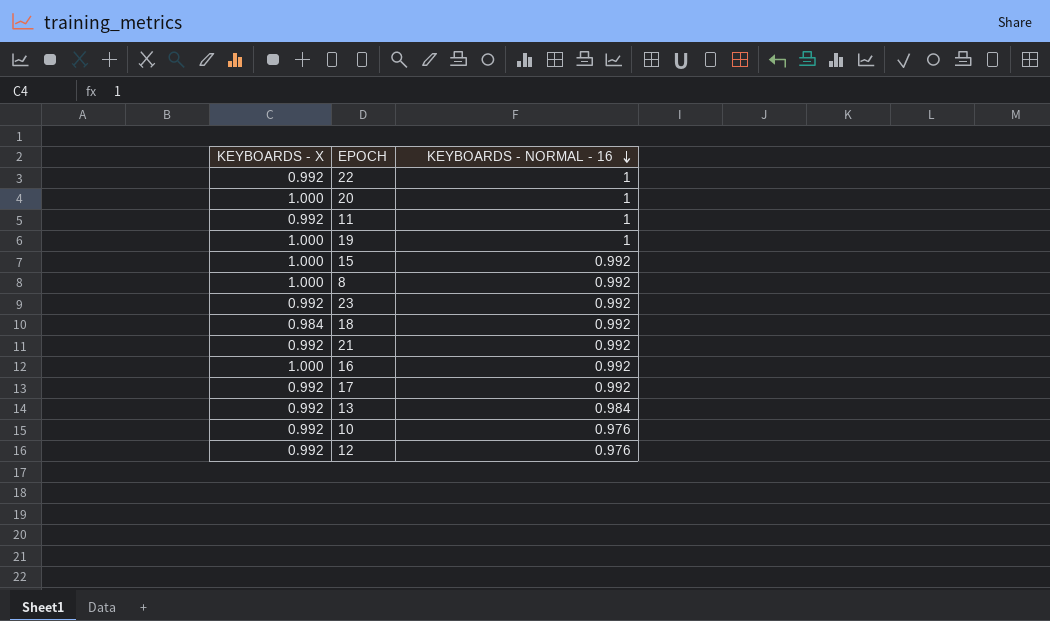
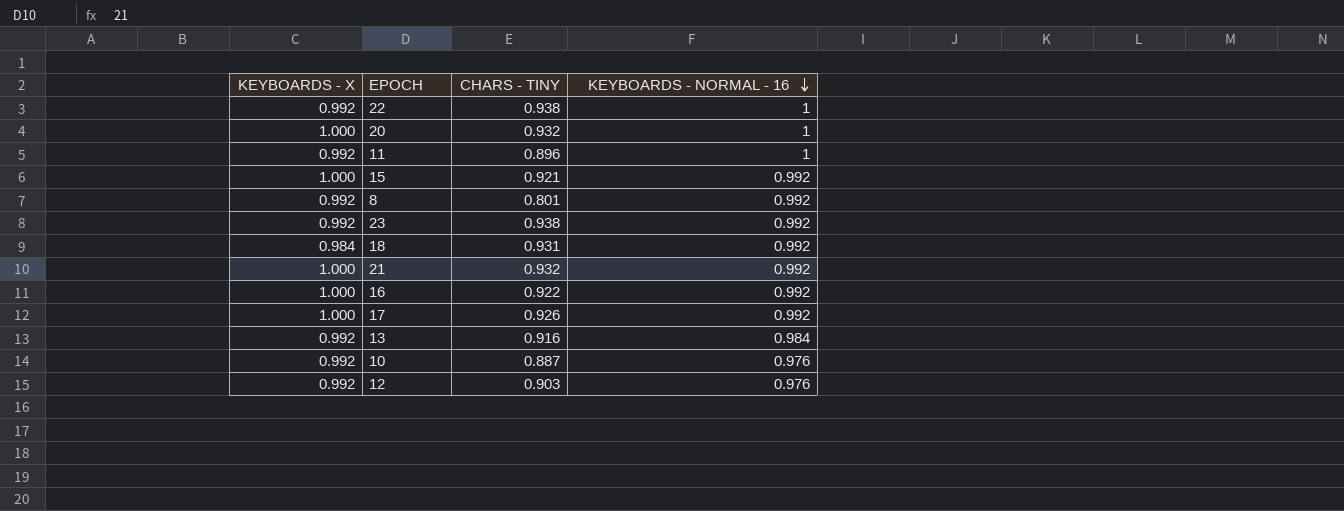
column CHARS - TINY | position: none -> 3
row 19: 1.000 | 1 -> none
8 | KEYBOARDS - X: 1.000 -> 0.992
21 | KEYBOARDS - X: 0.992 -> 1.000
17 | KEYBOARDS - X: 0.992 -> 1.000

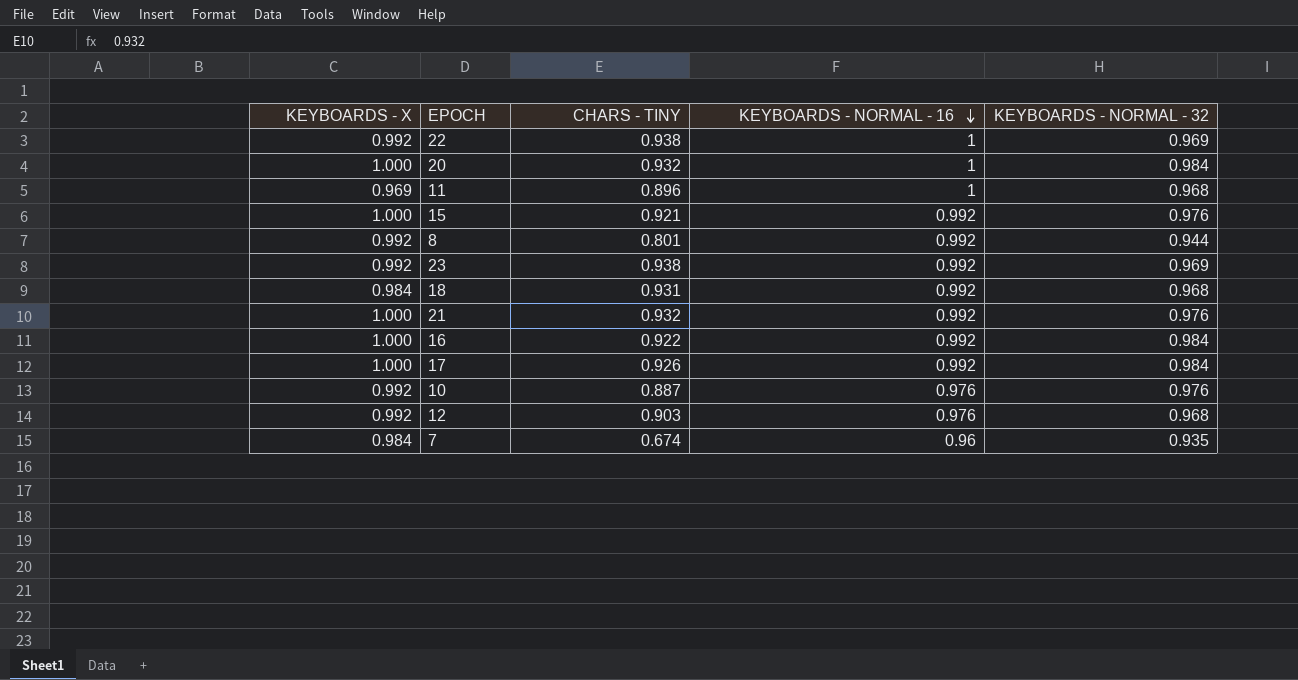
column KEYBOARDS - NORMAL - 32 | position: none -> 5
row 13: 0.992 | 0.916 | 0.984 -> none
11 | KEYBOARDS - X: 0.992 -> 0.969
row 7: none -> 0.984 | 0.674 | 0.96 | 0.935

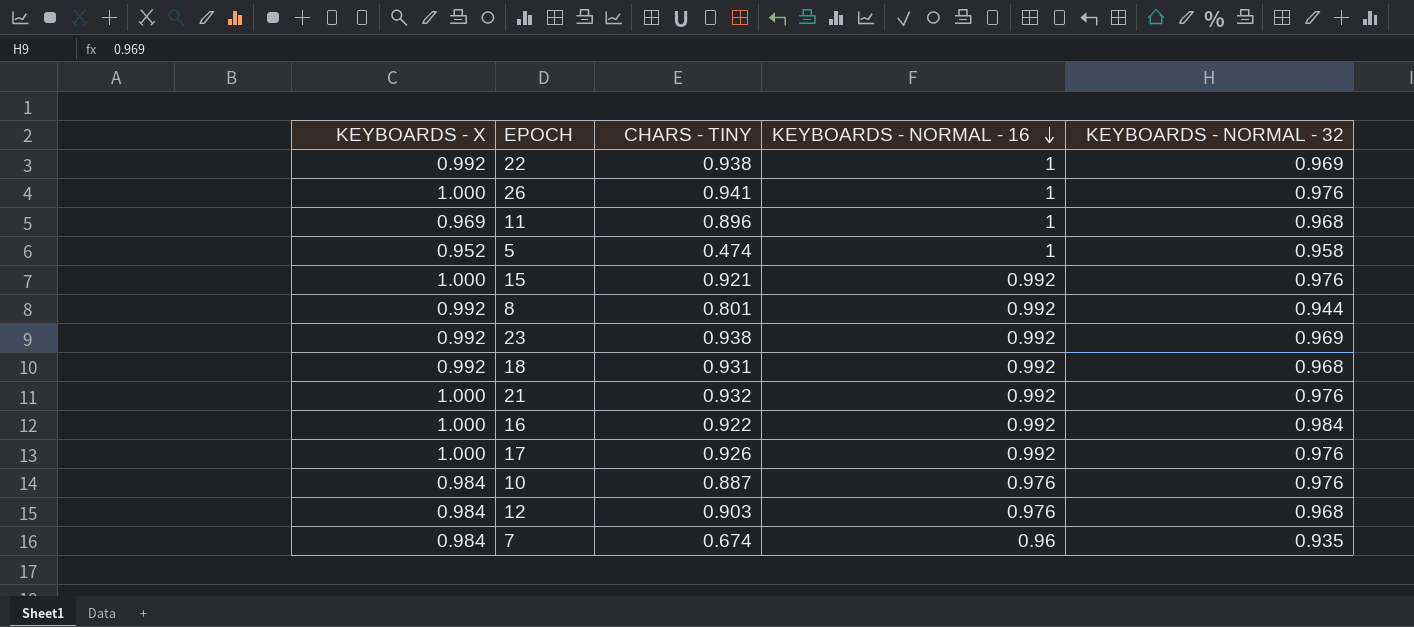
row 20: 1.000 | 0.932 | 1 | 0.984 -> none
row 26: none -> 1.000 | 0.941 | 1 | 0.976
row 5: none -> 0.952 | 0.474 | 1 | 0.958
18 | KEYBOARDS - X: 0.984 -> 0.992
17 | KEYBOARDS - NORMAL - 32: 0.984 -> 0.976
10 | KEYBOARDS - X: 0.992 -> 0.984
12 | KEYBOARDS - X: 0.992 -> 0.984

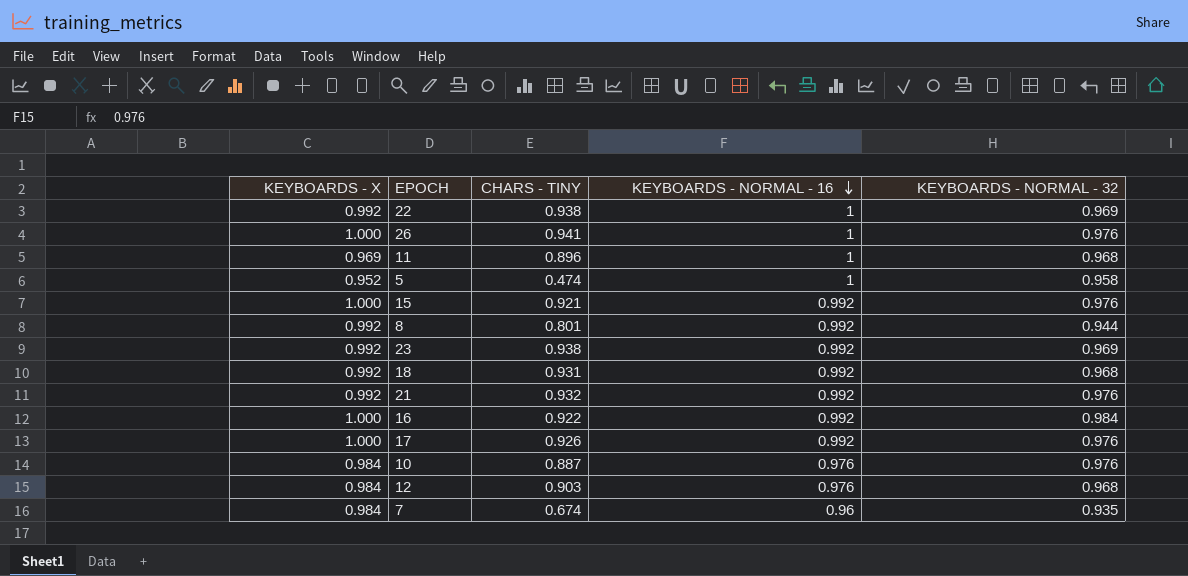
21 | KEYBOARDS - X: 1.000 -> 0.992

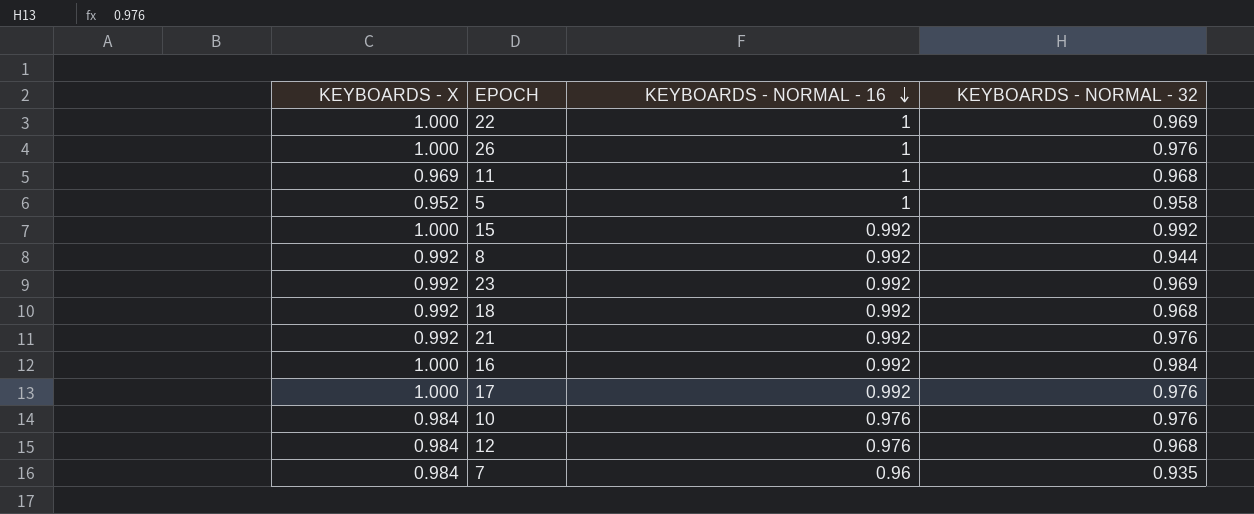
column CHARS - TINY | position: 3 -> none
22 | KEYBOARDS - X: 0.992 -> 1.000
15 | KEYBOARDS - NORMAL - 32: 0.976 -> 0.992

